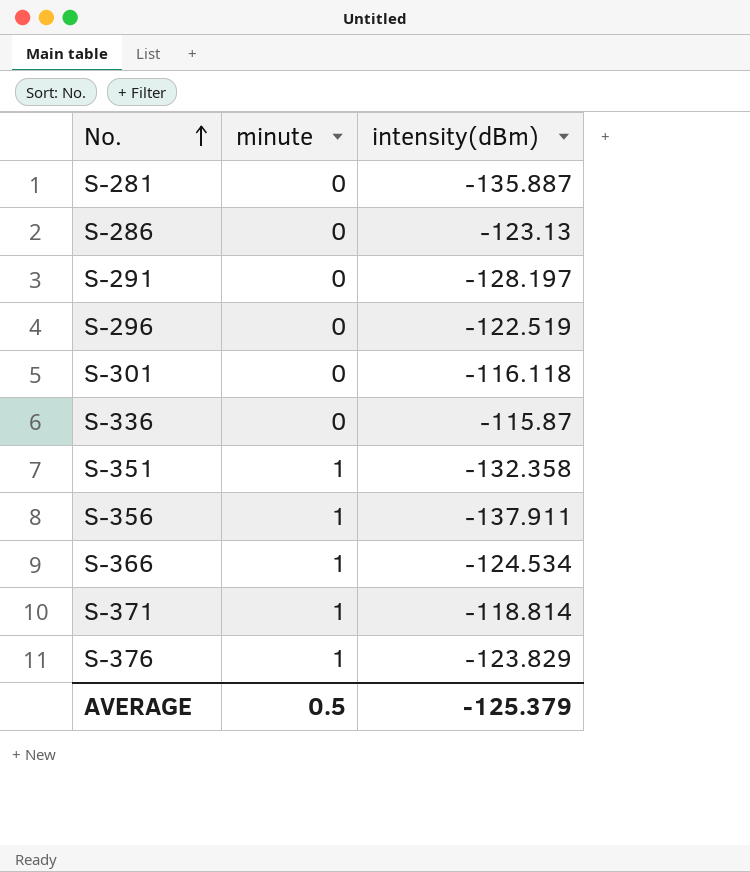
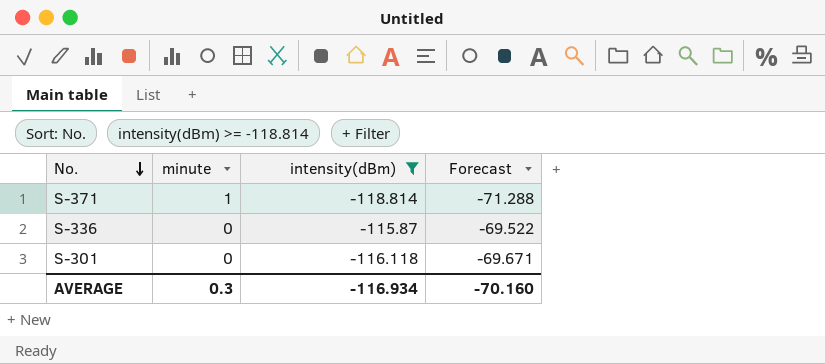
filter: none -> intensity(dBm) >= -118.814
row order: No. ascending -> No. descending
column Forecast | formula: none -> [intensity(dBm)] * 0.6
AVERAGE | minute: 0.5 -> 0.3
AVERAGE | intensity(dBm): -125.379 -> -116.934

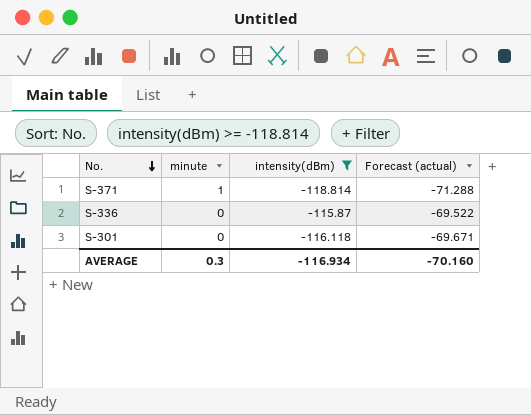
column name: Forecast -> Forecast (actual)

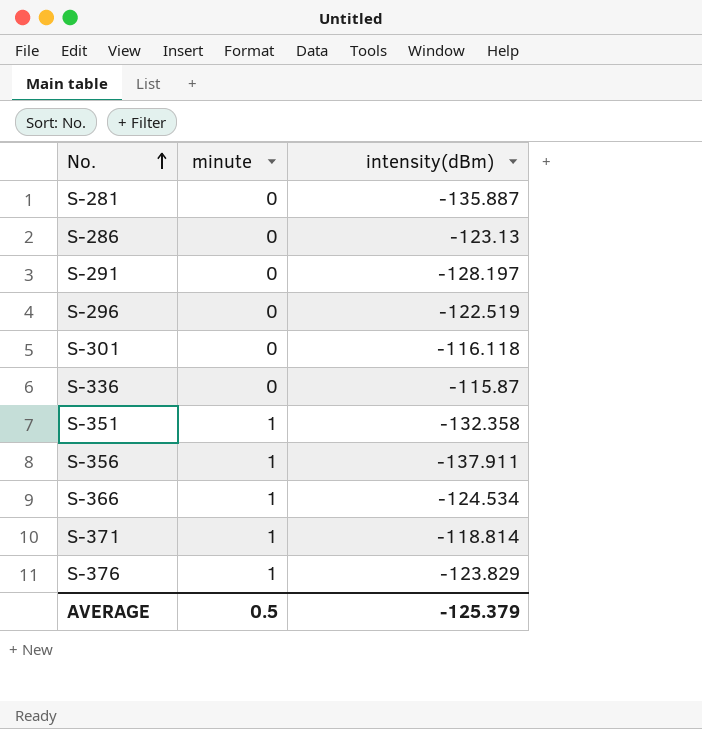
filter: intensity(dBm) >= -118.814 -> none
row order: No. descending -> No. ascending
column Forecast (actual) | formula: [intensity(dBm)] * 0.6 -> none
AVERAGE | minute: 0.3 -> 0.5
AVERAGE | intensity(dBm): -116.934 -> -125.379

